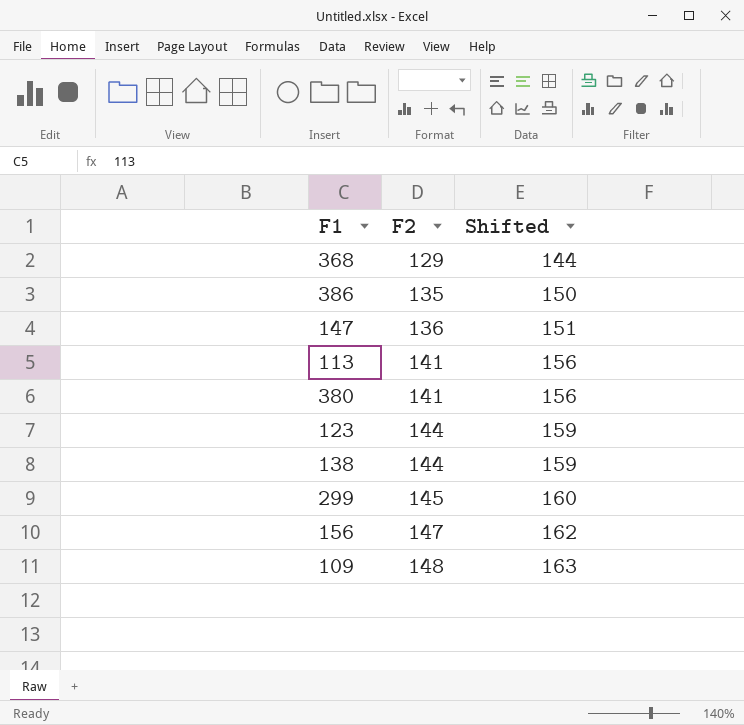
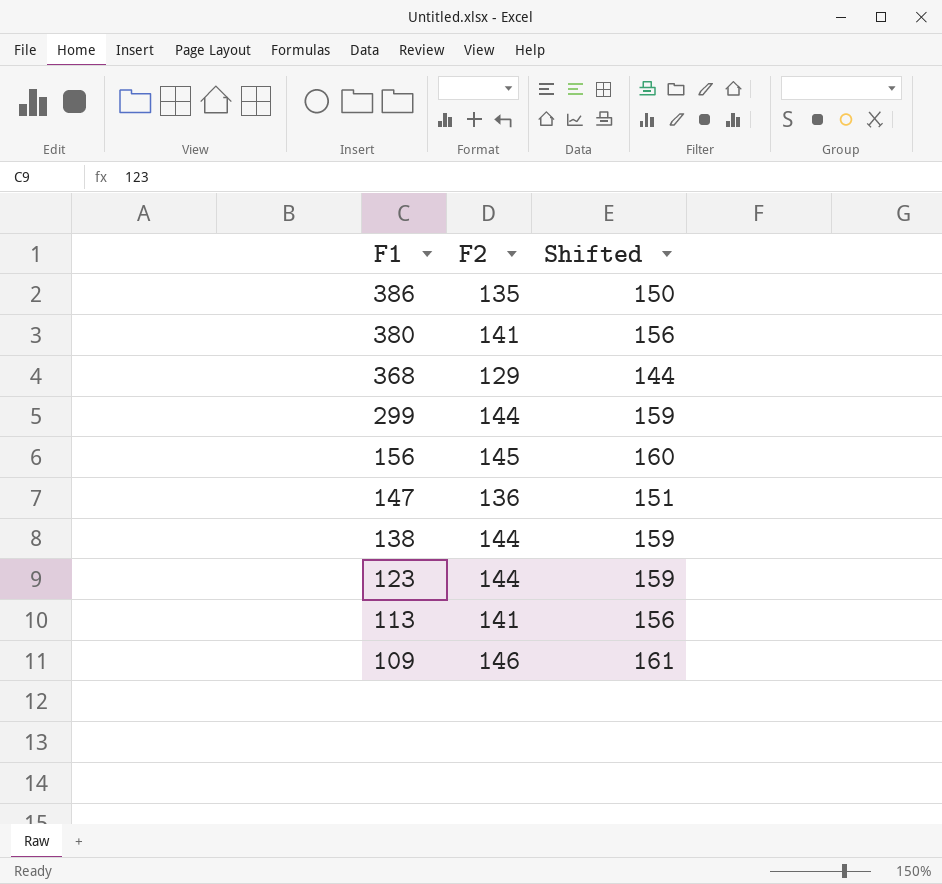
row order: F2 ascending -> F1 descending
299 | F2: 145 -> 144
299 | Shifted: 160 -> 159
156 | F2: 147 -> 145
156 | Shifted: 162 -> 160
109 | F2: 148 -> 146
109 | Shifted: 163 -> 161

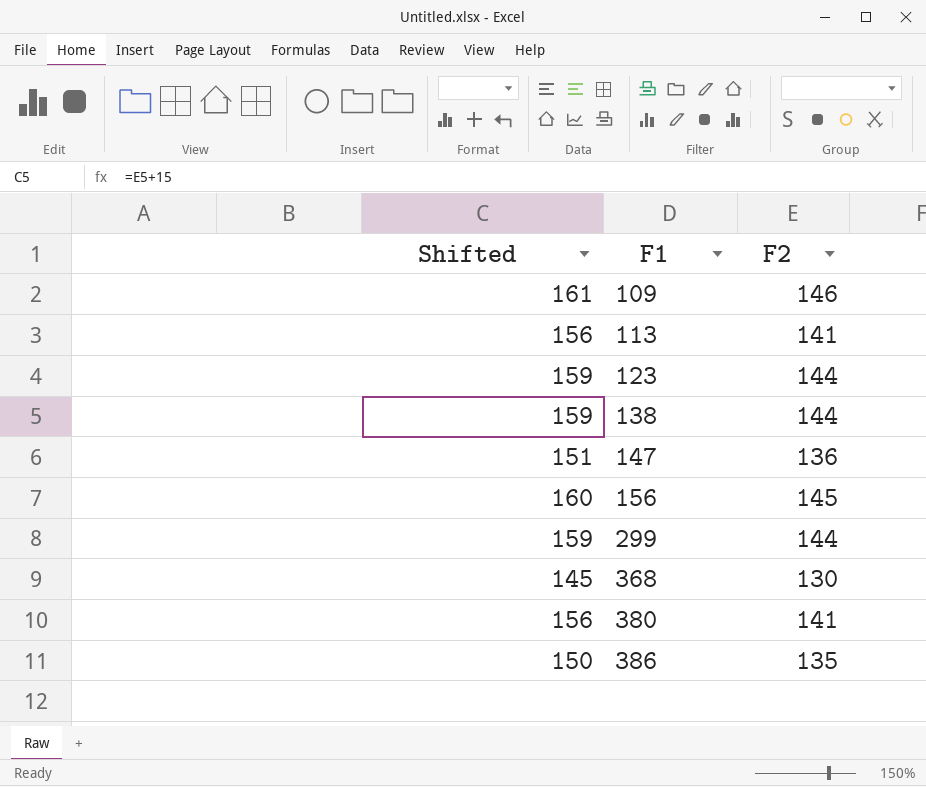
row order: F1 descending -> F1 ascending
column Shifted | position: 3 -> 1
368 | Shifted: 144 -> 145
368 | F2: 129 -> 130

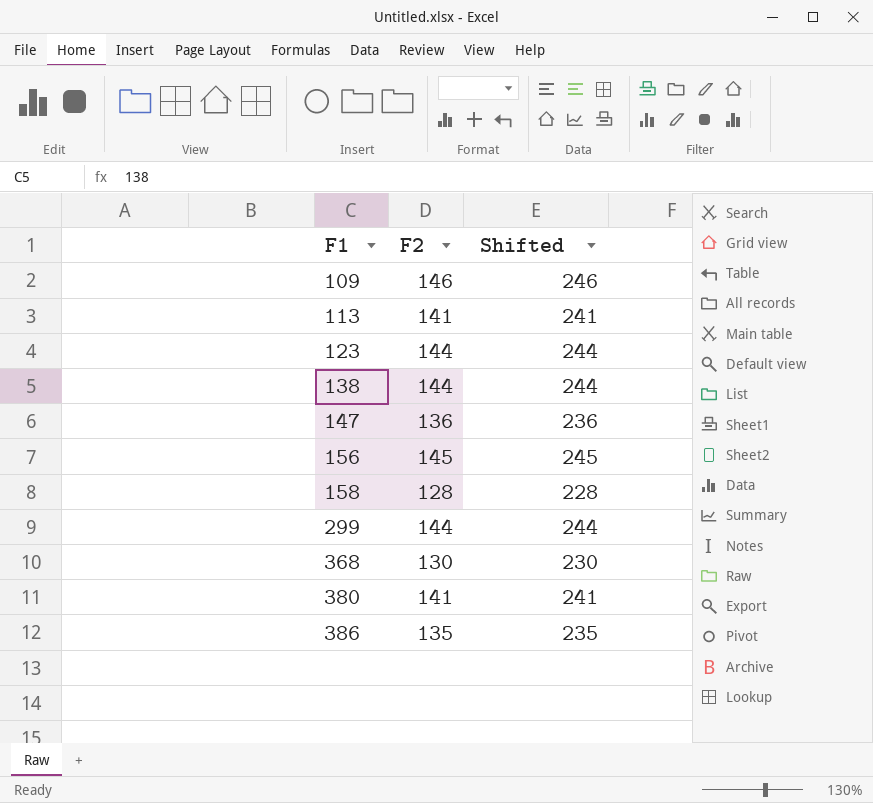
column Shifted | formula: [F2] + 15 -> [F2] + 100
column Shifted | position: 1 -> 3
row 158: none -> 128 | 228

